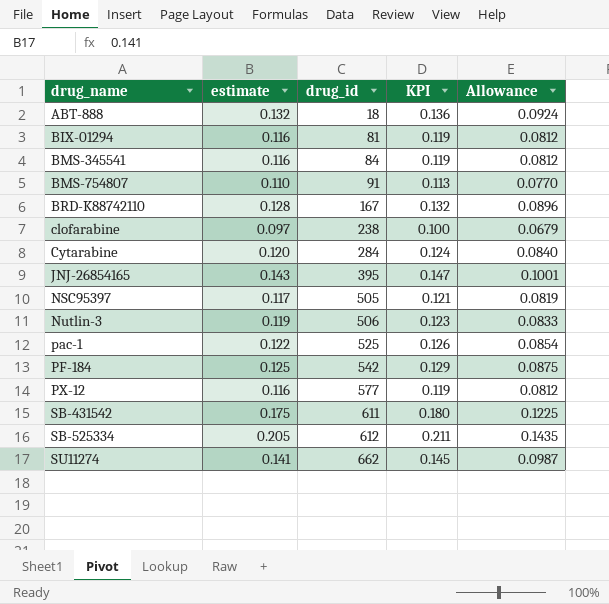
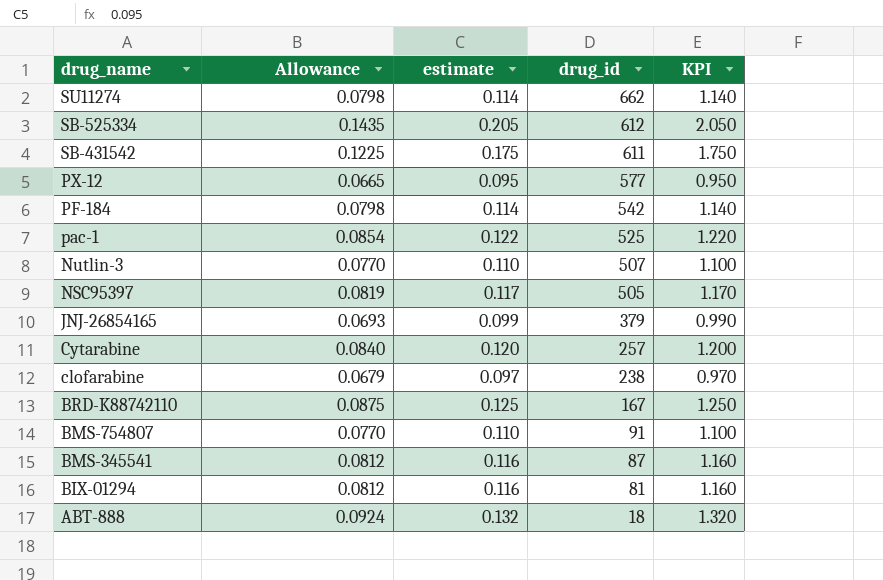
row order: drug_name ascending -> drug_name descending
column Allowance | position: 5 -> 2
column KPI | formula: [estimate] * 1.03 -> [estimate] * 10
SU11274 | Allowance: 0.0987 -> 0.0798
SU11274 | estimate: 0.141 -> 0.114
PX-12 | Allowance: 0.0812 -> 0.0665
PX-12 | estimate: 0.116 -> 0.095
PF-184 | Allowance: 0.0875 -> 0.0798
PF-184 | estimate: 0.125 -> 0.114
Nutlin-3 | Allowance: 0.0833 -> 0.0770
Nutlin-3 | estimate: 0.119 -> 0.110
Nutlin-3 | drug_id: 506 -> 507
JNJ-26854165 | Allowance: 0.1001 -> 0.0693
JNJ-26854165 | estimate: 0.143 -> 0.099
JNJ-26854165 | drug_id: 395 -> 379
Cytarabine | drug_id: 284 -> 257
BRD-K88742110 | Allowance: 0.0896 -> 0.0875
BRD-K88742110 | estimate: 0.128 -> 0.125
BMS-345541 | drug_id: 84 -> 87

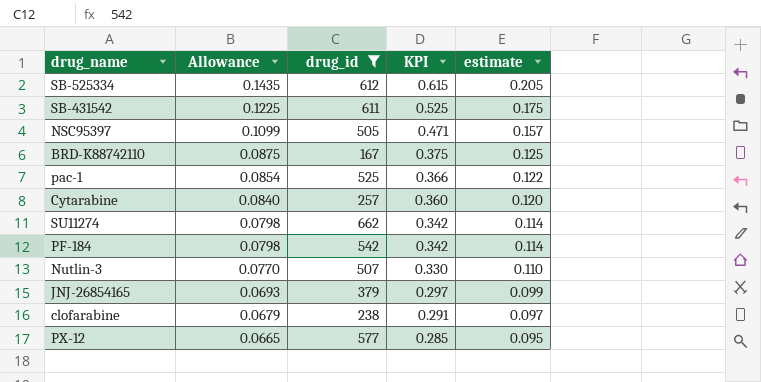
filter: none -> drug_id >= 167
row order: drug_name descending -> Allowance descending
column KPI | formula: [estimate] * 10 -> [estimate] * 3
column estimate | position: 3 -> 5
NSC95397 | Allowance: 0.0819 -> 0.1099
NSC95397 | estimate: 0.117 -> 0.157

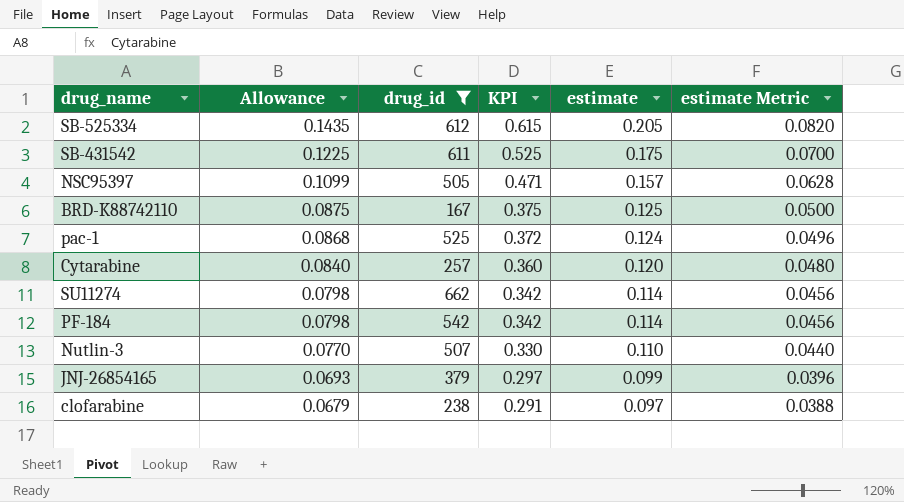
column estimate Metric | formula: none -> [estimate] * 0.4
row PX-12: 0.0665 | 577 | 0.285 | 0.095 -> none
pac-1 | Allowance: 0.0854 -> 0.0868
pac-1 | KPI: 0.366 -> 0.372
pac-1 | estimate: 0.122 -> 0.124

